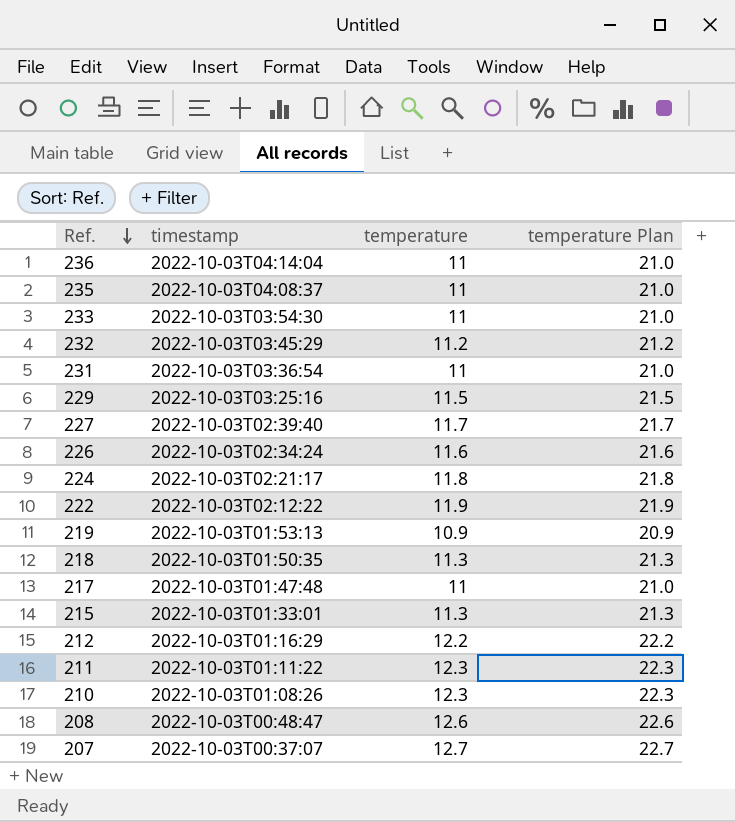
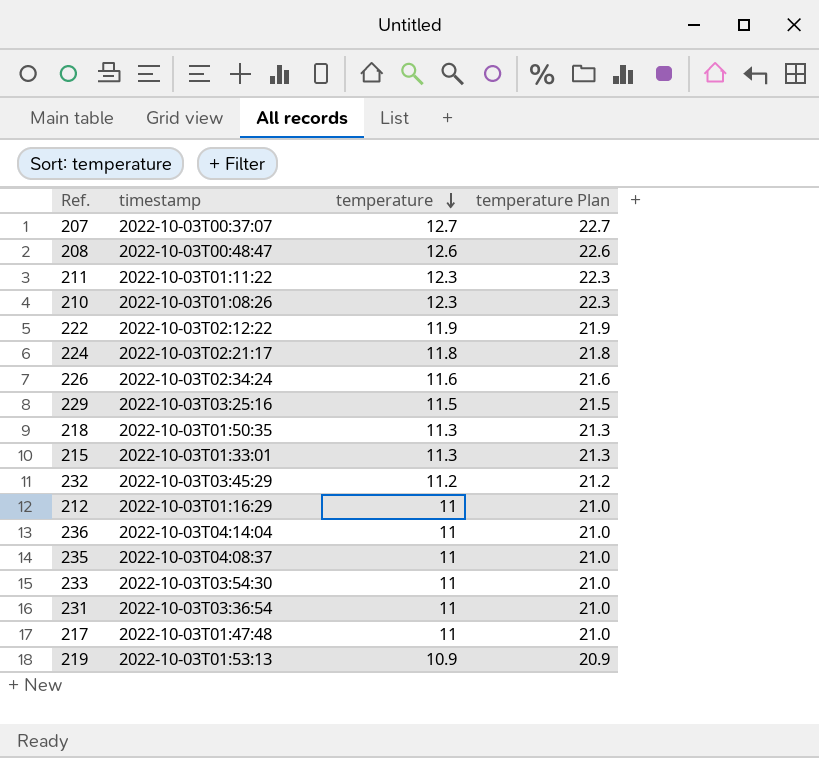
row order: Ref. descending -> temperature descending
row 227: 2022-10-03T02:39:40 | 11.7 | 21.7 -> none
212 | temperature: 12.2 -> 11
212 | temperature Plan: 22.2 -> 21.0

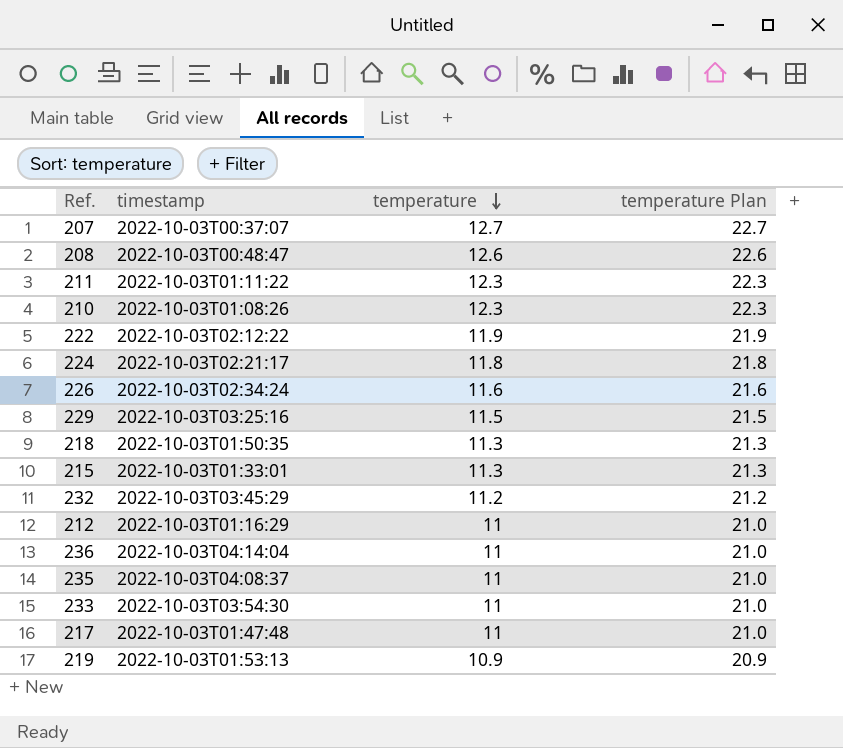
row 231: 2022-10-03T03:36:54 | 11 | 21.0 -> none

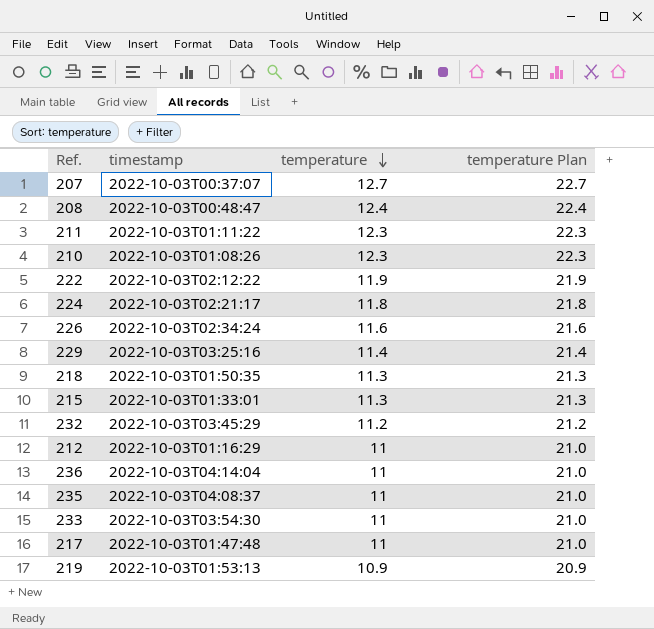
208 | temperature: 12.6 -> 12.4
208 | temperature Plan: 22.6 -> 22.4
229 | temperature: 11.5 -> 11.4
229 | temperature Plan: 21.5 -> 21.4

